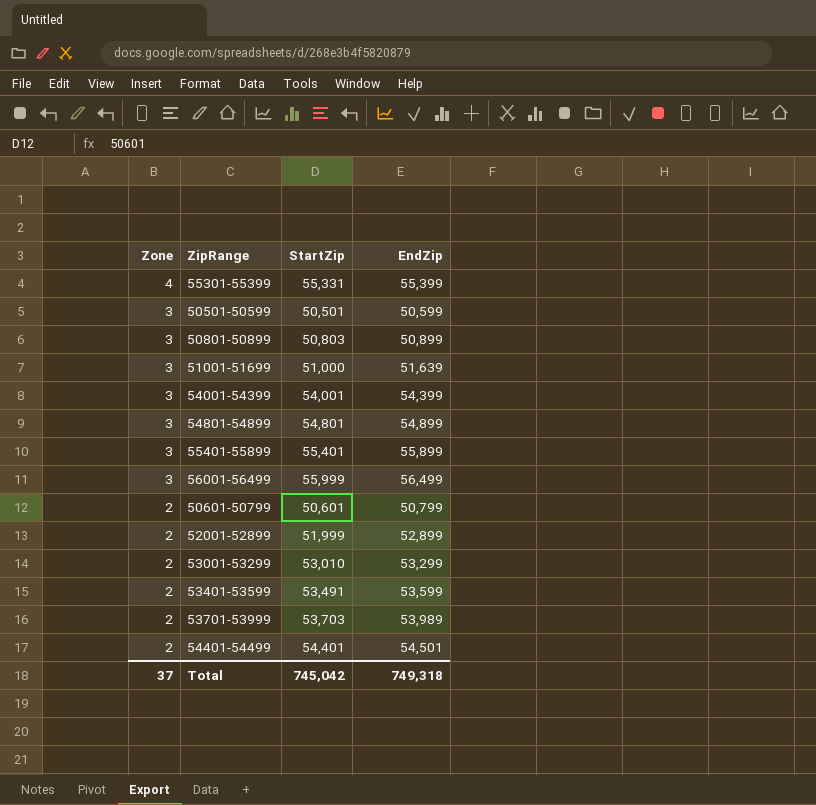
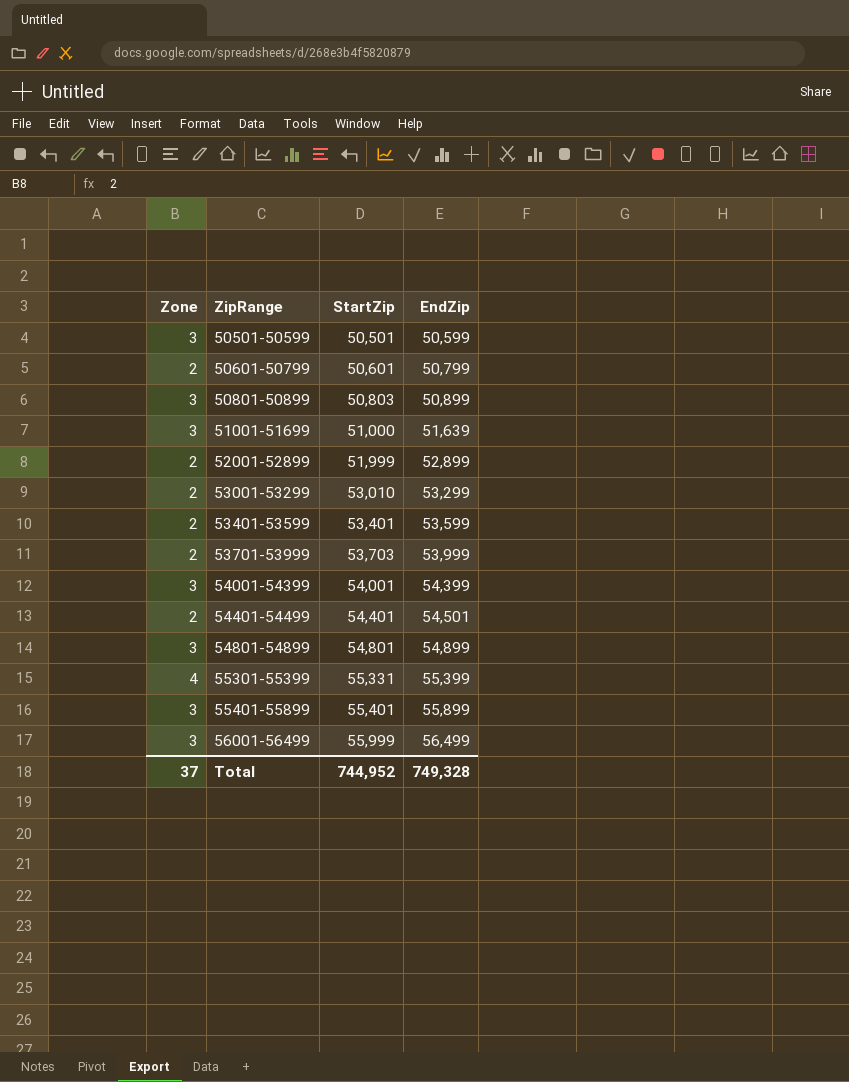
row order: Zone descending -> ZipRange ascending
53401-53599 | StartZip: 53,491 -> 53,401
53701-53999 | EndZip: 53,989 -> 53,999
Total | StartZip: 745,042 -> 744,952
Total | EndZip: 749,318 -> 749,328

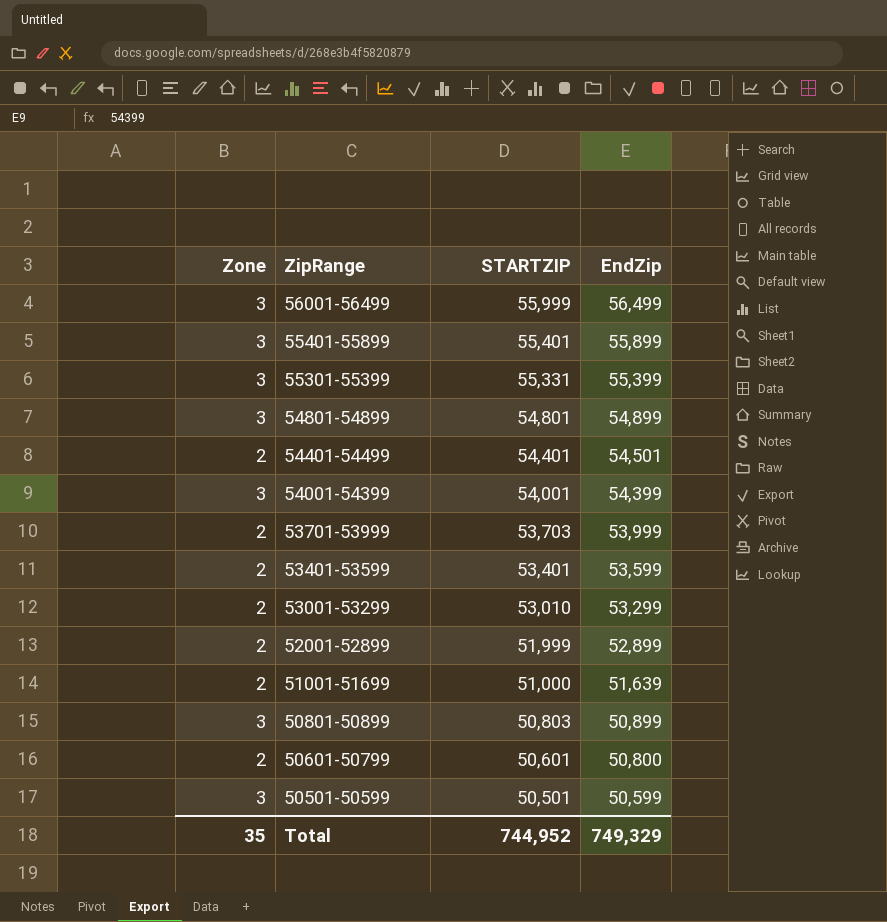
row order: ZipRange ascending -> ZipRange descending
column name: StartZip -> STARTZIP
55301-55399 | Zone: 4 -> 3
51001-51699 | Zone: 3 -> 2
50601-50799 | EndZip: 50,799 -> 50,800
Total | Zone: 37 -> 35
Total | EndZip: 749,328 -> 749,329

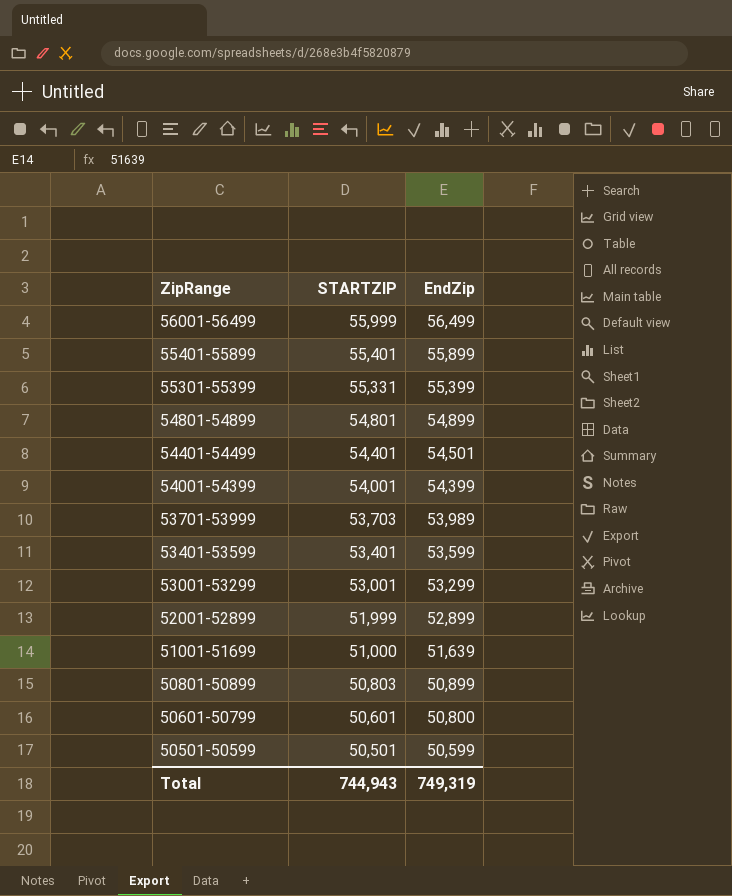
column Zone | position: 1 -> none
53701-53999 | EndZip: 53,999 -> 53,989
53001-53299 | STARTZIP: 53,010 -> 53,001
Total | STARTZIP: 744,952 -> 744,943
Total | EndZip: 749,329 -> 749,319

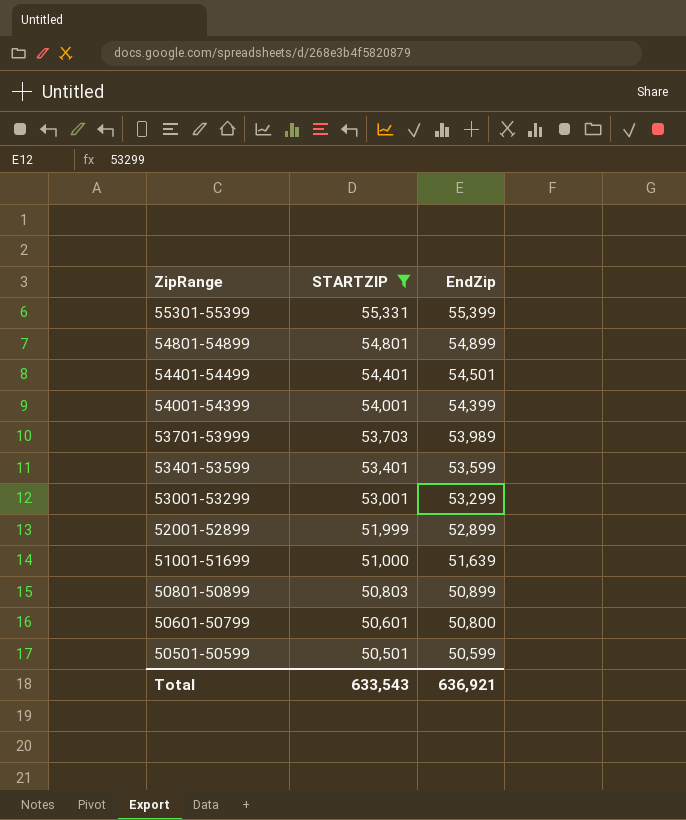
filter: none -> STARTZIP <= 55,331
Total | STARTZIP: 744,943 -> 633,543
Total | EndZip: 749,319 -> 636,921

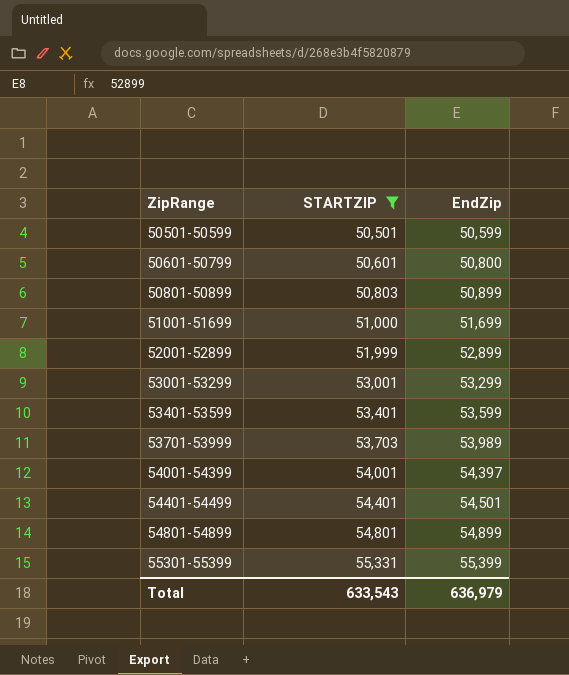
row order: ZipRange descending -> ZipRange ascending
51001-51699 | EndZip: 51,639 -> 51,699
54001-54399 | EndZip: 54,399 -> 54,397
Total | EndZip: 636,921 -> 636,979

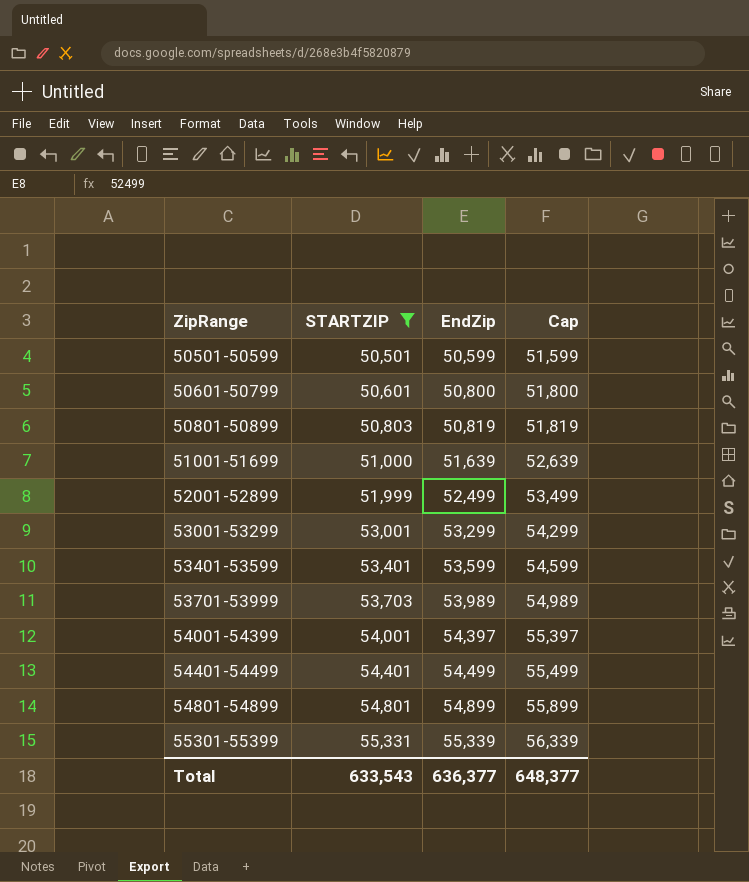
column Cap | formula: none -> [EndZip] + 1000
50801-50899 | EndZip: 50,899 -> 50,819
51001-51699 | EndZip: 51,699 -> 51,639
52001-52899 | EndZip: 52,899 -> 52,499
54401-54499 | EndZip: 54,501 -> 54,499
55301-55399 | EndZip: 55,399 -> 55,339
Total | EndZip: 636,979 -> 636,377

